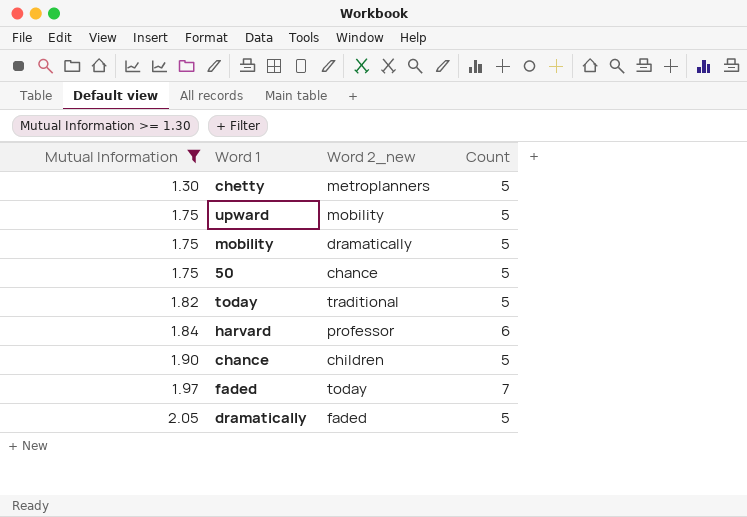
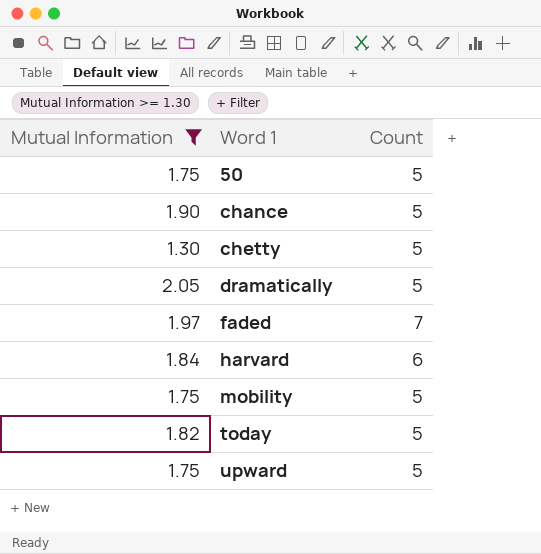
row order: Mutual Information ascending -> Word 1 ascending
column Word 2_new | position: 3 -> none

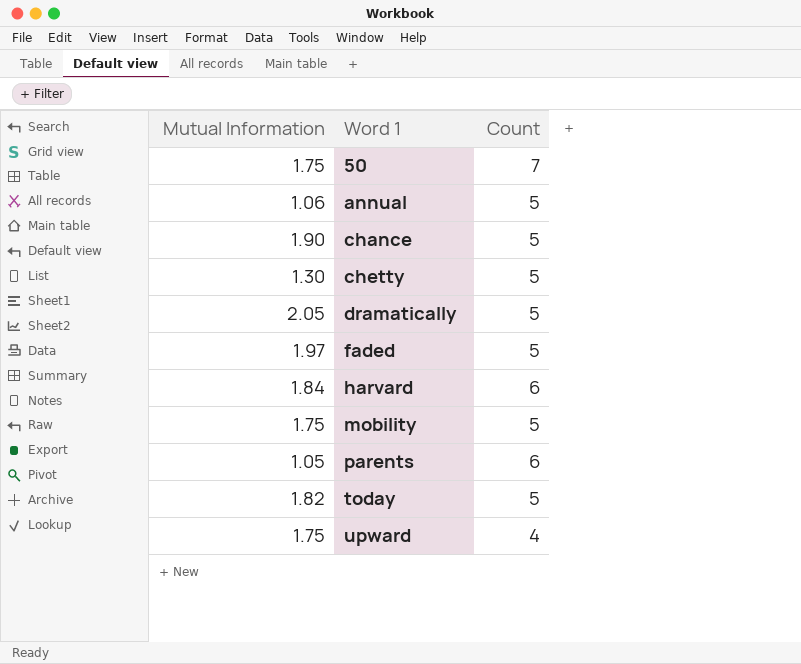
filter: Mutual Information >= 1.30 -> none
50 | Count: 5 -> 7
faded | Count: 7 -> 5
upward | Count: 5 -> 4

